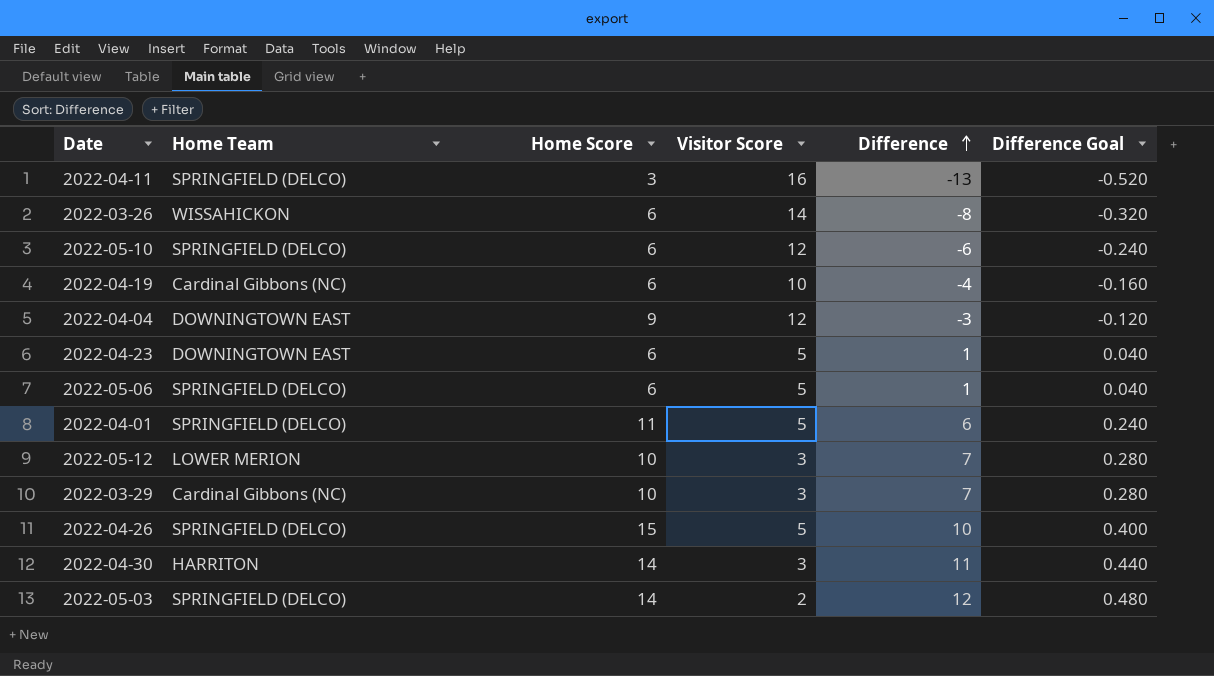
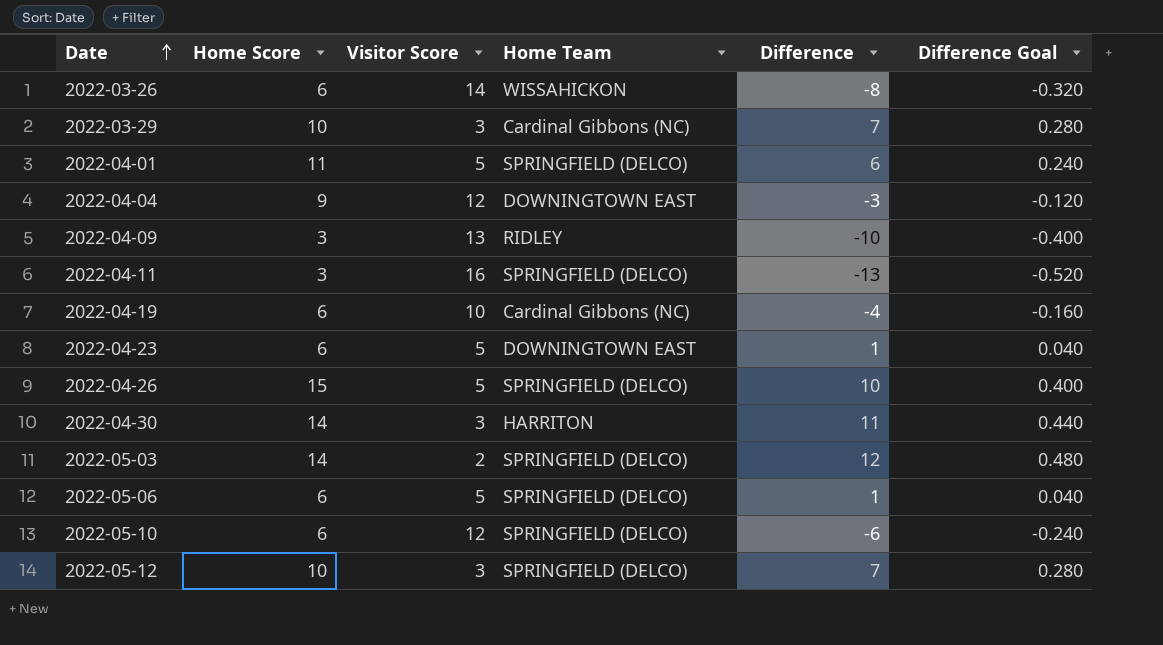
row order: Difference ascending -> Date ascending
column Home Team | position: 2 -> 4
row 2022-04-09: none -> 3 | 13 | RIDLEY | -10 | -0.400
2022-05-12 | Home Team: LOWER MERION -> SPRINGFIELD (DELCO)

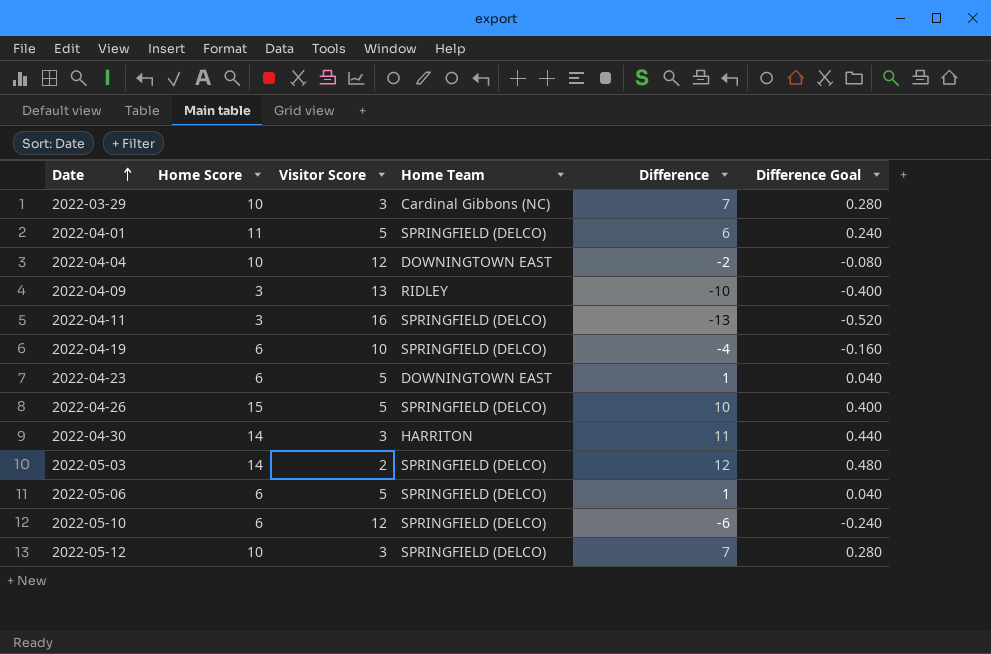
row 2022-03-26: 6 | 14 | WISSAHICKON | -8 | -0.320 -> none
2022-04-04 | Home Score: 9 -> 10
2022-04-04 | Difference: -3 -> -2
2022-04-04 | Difference Goal: -0.120 -> -0.080
2022-04-19 | Home Team: Cardinal Gibbons (NC) -> SPRINGFIELD (DELCO)

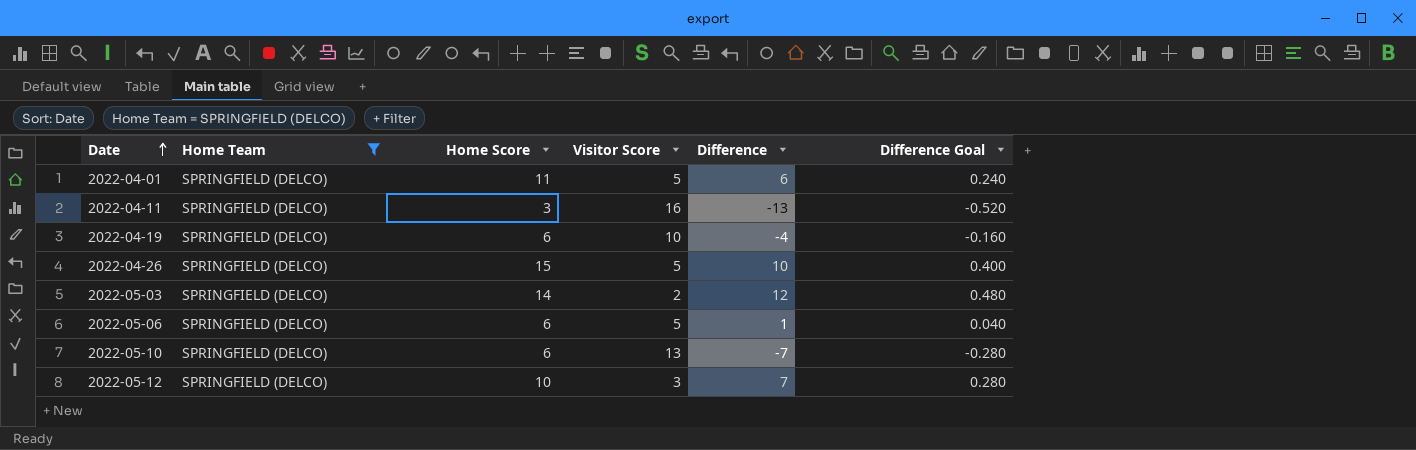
filter: none -> Home Team = SPRINGFIELD (DELCO)
column Home Team | position: 4 -> 2
2022-05-10 | Visitor Score: 12 -> 13
2022-05-10 | Difference: -6 -> -7
2022-05-10 | Difference Goal: -0.240 -> -0.280

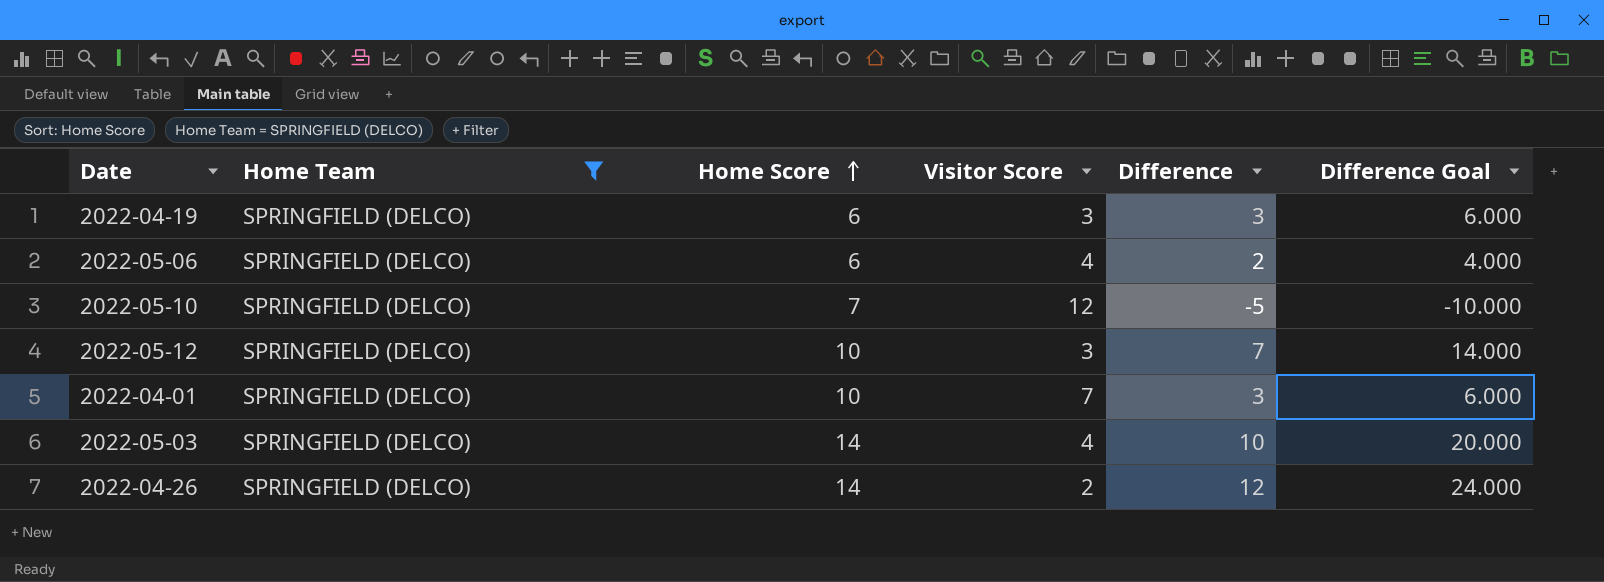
row order: Date ascending -> Home Score ascending
column Difference Goal | formula: [Difference] * 0.04 -> [Difference] * 2
row 2022-04-11: SPRINGFIELD (DELCO) | 3 | 16 | -13 | -0.520 -> none
2022-04-19 | Visitor Score: 10 -> 3
2022-04-19 | Difference: -4 -> 3
2022-05-06 | Visitor Score: 5 -> 4
2022-05-06 | Difference: 1 -> 2
2022-05-10 | Home Score: 6 -> 7
2022-05-10 | Visitor Score: 13 -> 12
2022-05-10 | Difference: -7 -> -5
2022-04-01 | Home Score: 11 -> 10
2022-04-01 | Visitor Score: 5 -> 7
2022-04-01 | Difference: 6 -> 3
2022-05-03 | Visitor Score: 2 -> 4
2022-05-03 | Difference: 12 -> 10
2022-04-26 | Home Score: 15 -> 14
2022-04-26 | Visitor Score: 5 -> 2
2022-04-26 | Difference: 10 -> 12

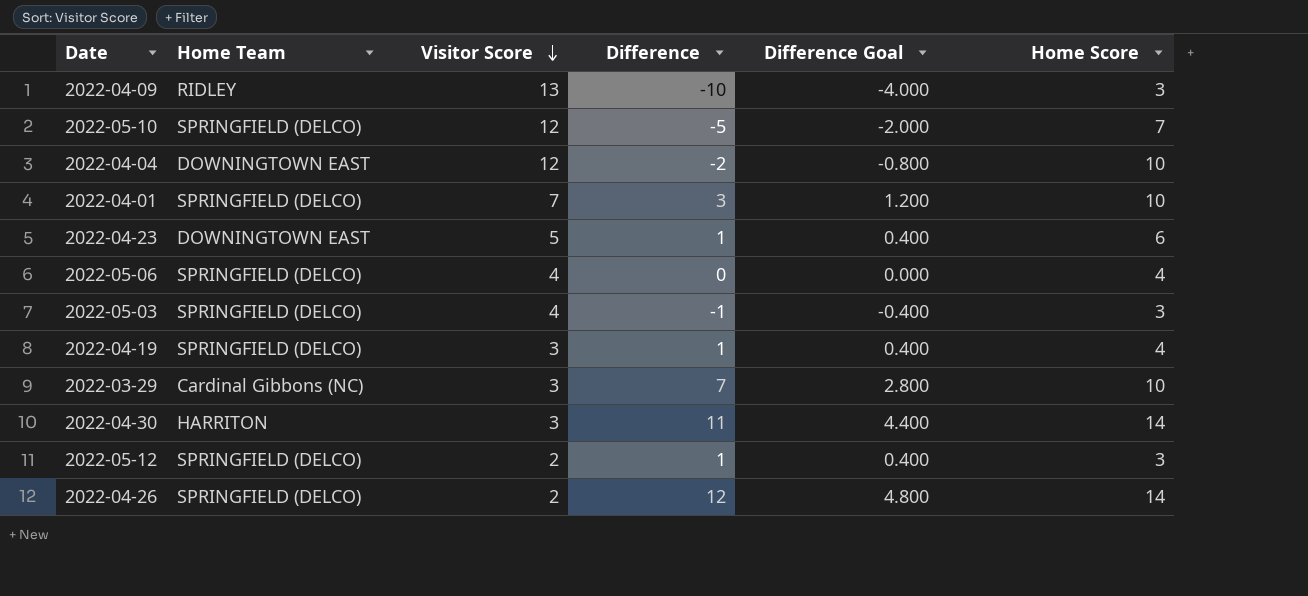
filter: Home Team = SPRINGFIELD (DELCO) -> none
row order: Home Score ascending -> Visitor Score descending
column Difference Goal | formula: [Difference] * 2 -> [Difference] * 0.4
column Home Score | position: 3 -> 6
2022-05-06 | Difference: 2 -> 0
2022-05-06 | Home Score: 6 -> 4
2022-05-03 | Difference: 10 -> -1
2022-05-03 | Home Score: 14 -> 3
2022-04-19 | Difference: 3 -> 1
2022-04-19 | Home Score: 6 -> 4
2022-05-12 | Visitor Score: 3 -> 2
2022-05-12 | Difference: 7 -> 1
2022-05-12 | Home Score: 10 -> 3

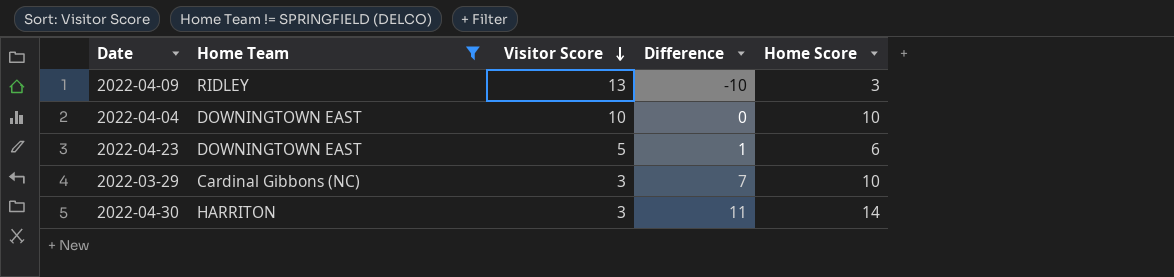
filter: none -> Home Team != SPRINGFIELD (DELCO)
column Difference Goal | formula: [Difference] * 0.4 -> none
2022-04-04 | Visitor Score: 12 -> 10
2022-04-04 | Difference: -2 -> 0

